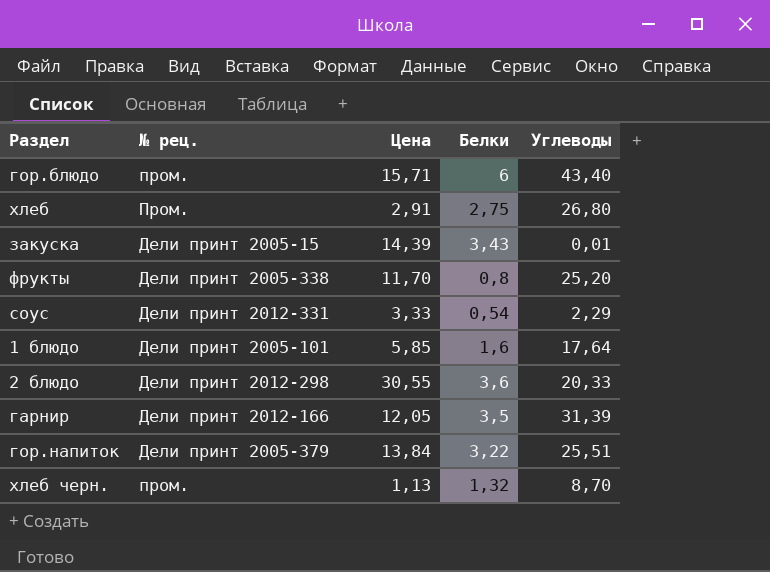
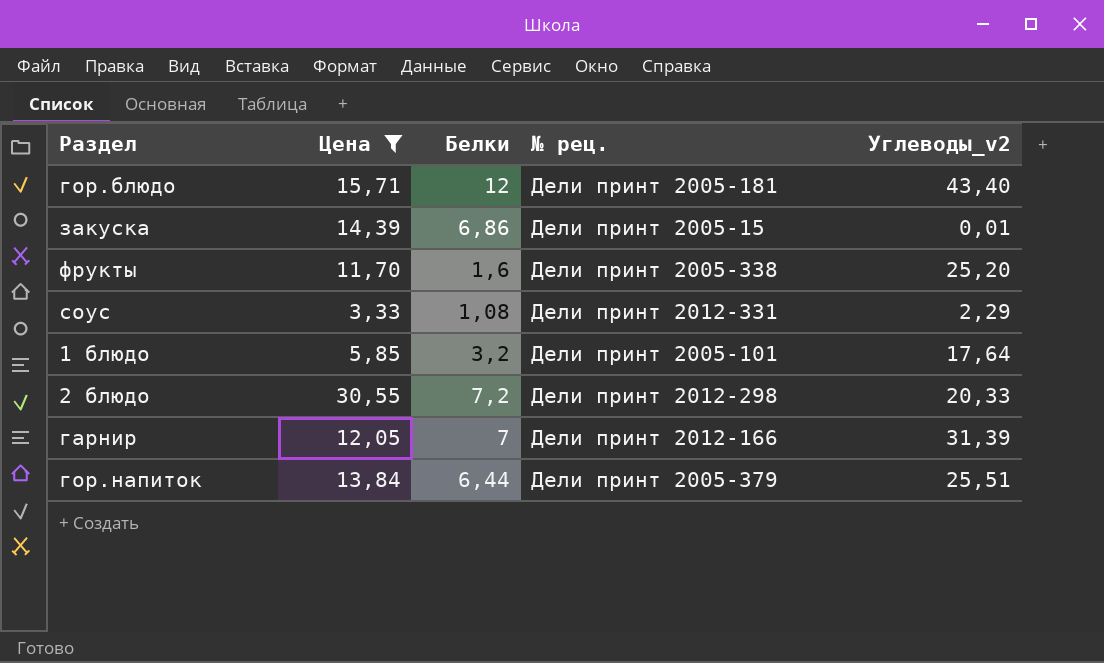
filter: none -> Цена >= 3,33
column № рец. | position: 2 -> 4
column name: Углеводы -> Углеводы_v2
гор.блюдо | Белки: 6 -> 12
гор.блюдо | № рец.: пром. -> Дели принт 2005-181
закуска | Белки: 3,43 -> 6,86
фрукты | Белки: 0,8 -> 1,6
соус | Белки: 0,54 -> 1,08
1 блюдо | Белки: 1,6 -> 3,2
2 блюдо | Белки: 3,6 -> 7,2
гарнир | Белки: 3,5 -> 7
гор.напиток | Белки: 3,22 -> 6,44

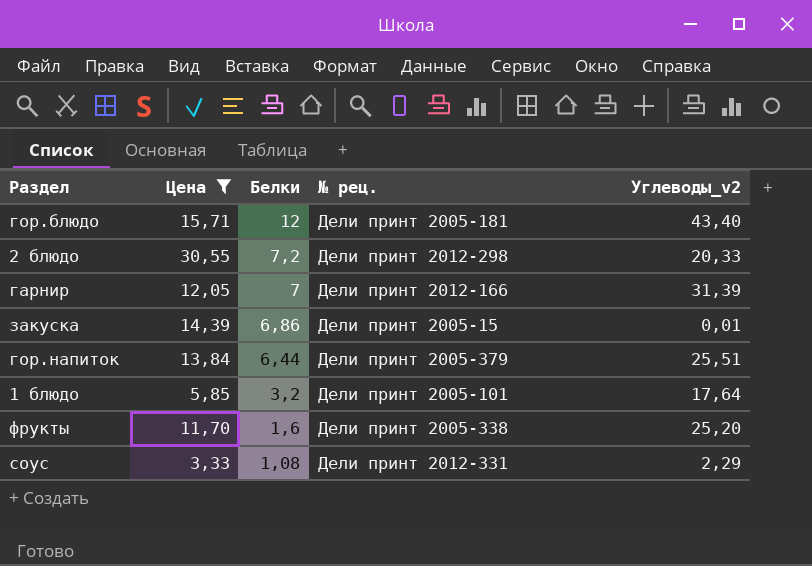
row order: none -> Белки descending

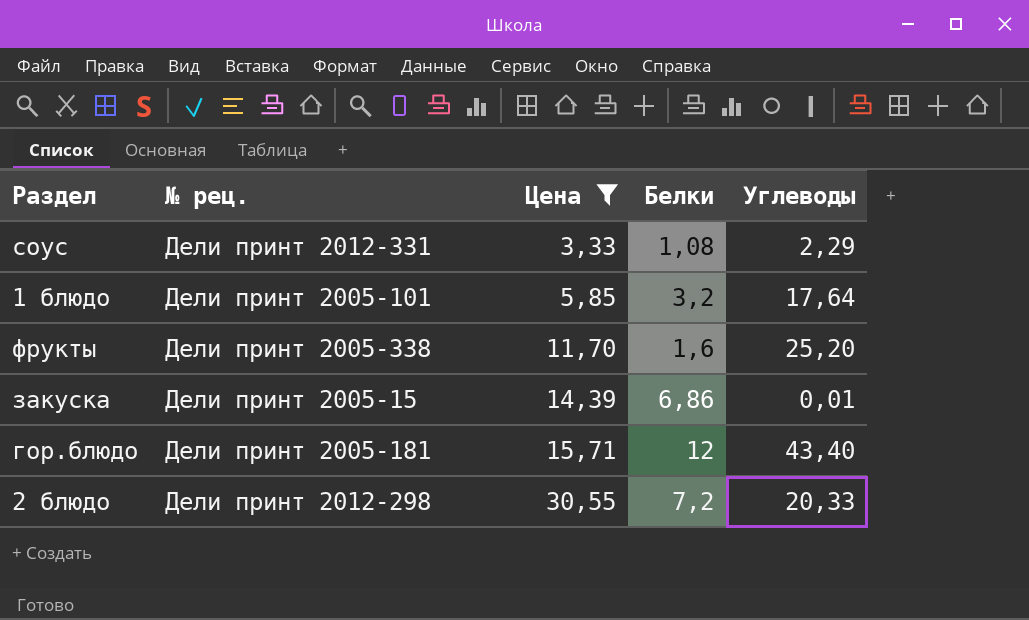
row order: Белки descending -> Цена ascending
column № рец. | position: 4 -> 2
column name: Углеводы_v2 -> Углеводы
row гарнир: 12,05 | 7 | Дели принт 2012-166 | 31,39 -> none
row гор.напиток: 13,84 | 6,44 | Дели принт 2005-379 | 25,51 -> none

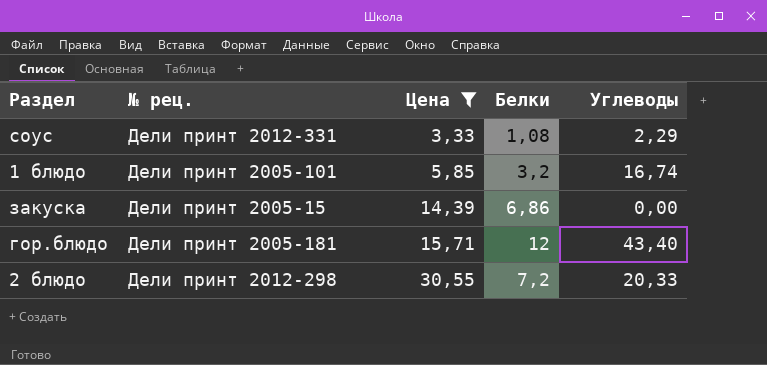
row фрукты: Дели принт 2005-338 | 11,70 | 1,6 | 25,20 -> none
1 блюдо | Углеводы: 17,64 -> 16,74
закуска | Углеводы: 0,01 -> 0,00

